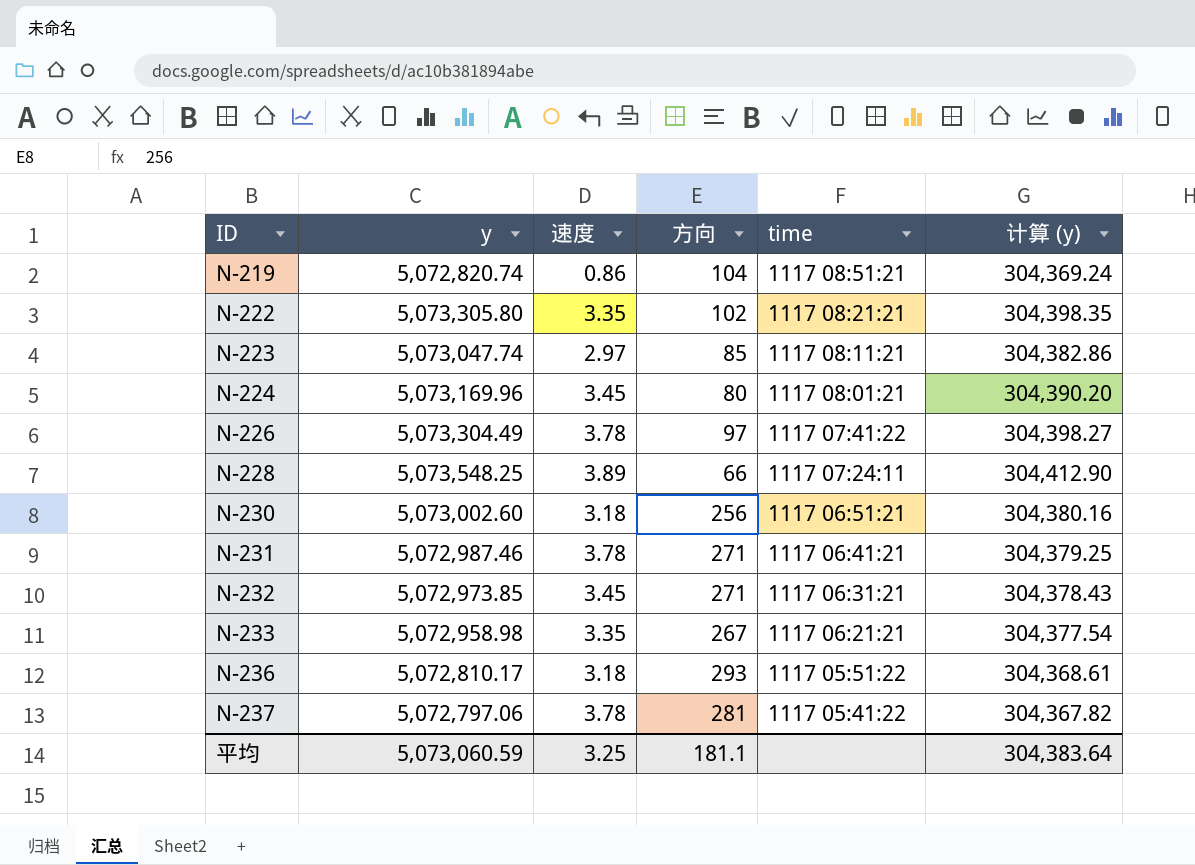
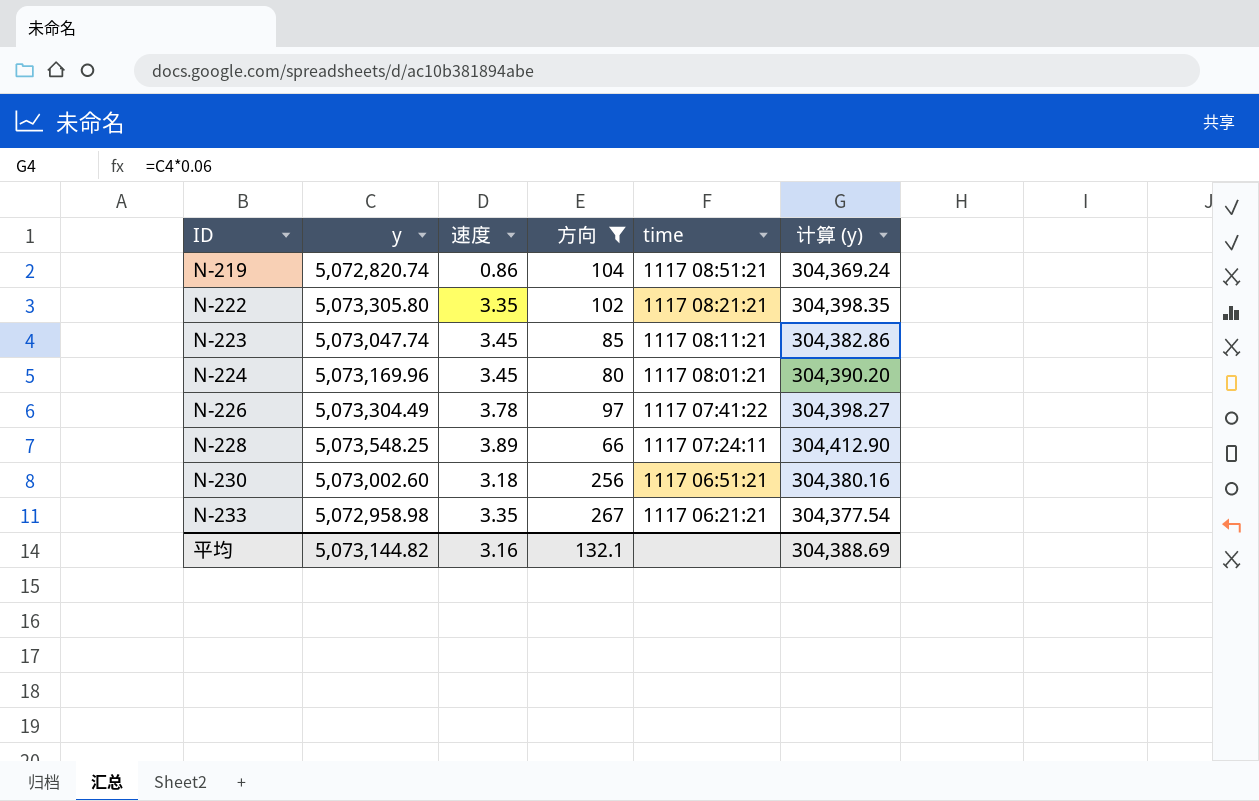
filter: none -> 方向 <= 267
N-223 | 速度: 2.97 -> 3.45
平均 | y: 5,073,060.59 -> 5,073,144.82
平均 | 速度: 3.25 -> 3.16
平均 | 方向: 181.1 -> 132.1
平均 | 计算 (y): 304,383.64 -> 304,388.69

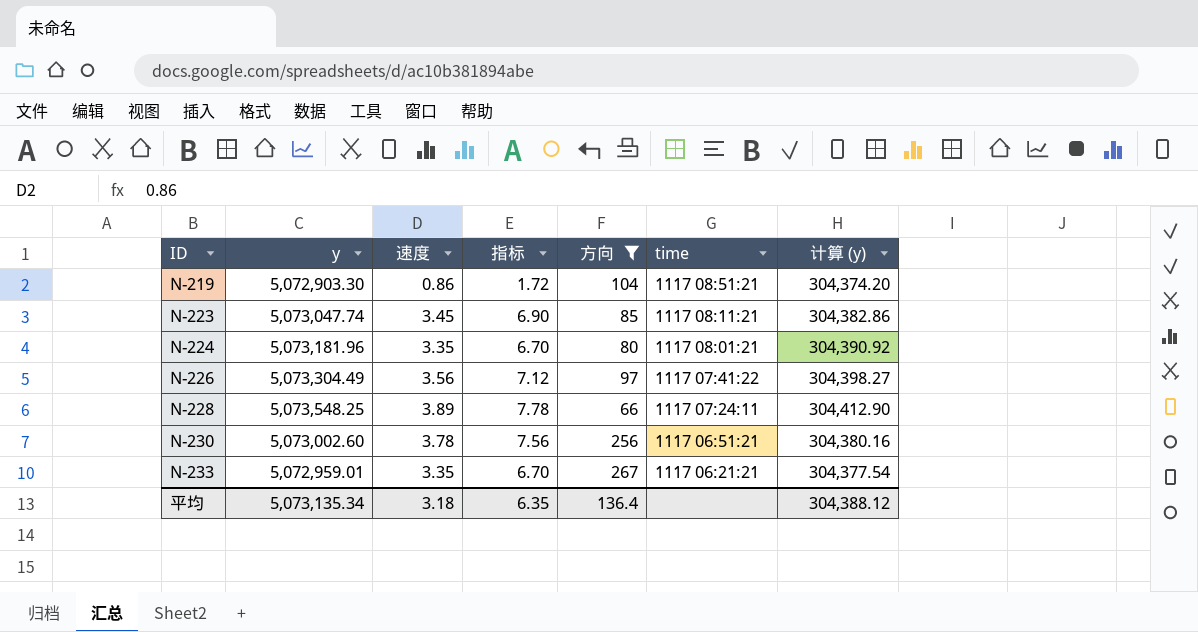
column 指标 | formula: none -> [速度] * 2
row N-222: 5,073,305.80 | 3.35 | 102 | 1117 08:21:21 | 304,398.35 -> none
N-219 | y: 5,072,820.74 -> 5,072,903.30
N-219 | 计算 (y): 304,369.24 -> 304,374.20
N-224 | y: 5,073,169.96 -> 5,073,181.96
N-224 | 速度: 3.45 -> 3.35
N-224 | 计算 (y): 304,390.20 -> 304,390.92
N-226 | 速度: 3.78 -> 3.56
N-230 | 速度: 3.18 -> 3.78
N-233 | y: 5,072,958.98 -> 5,072,959.01
平均 | y: 5,073,144.82 -> 5,073,135.34
平均 | 速度: 3.16 -> 3.18
平均 | 方向: 132.1 -> 136.4
平均 | 计算 (y): 304,388.69 -> 304,388.12

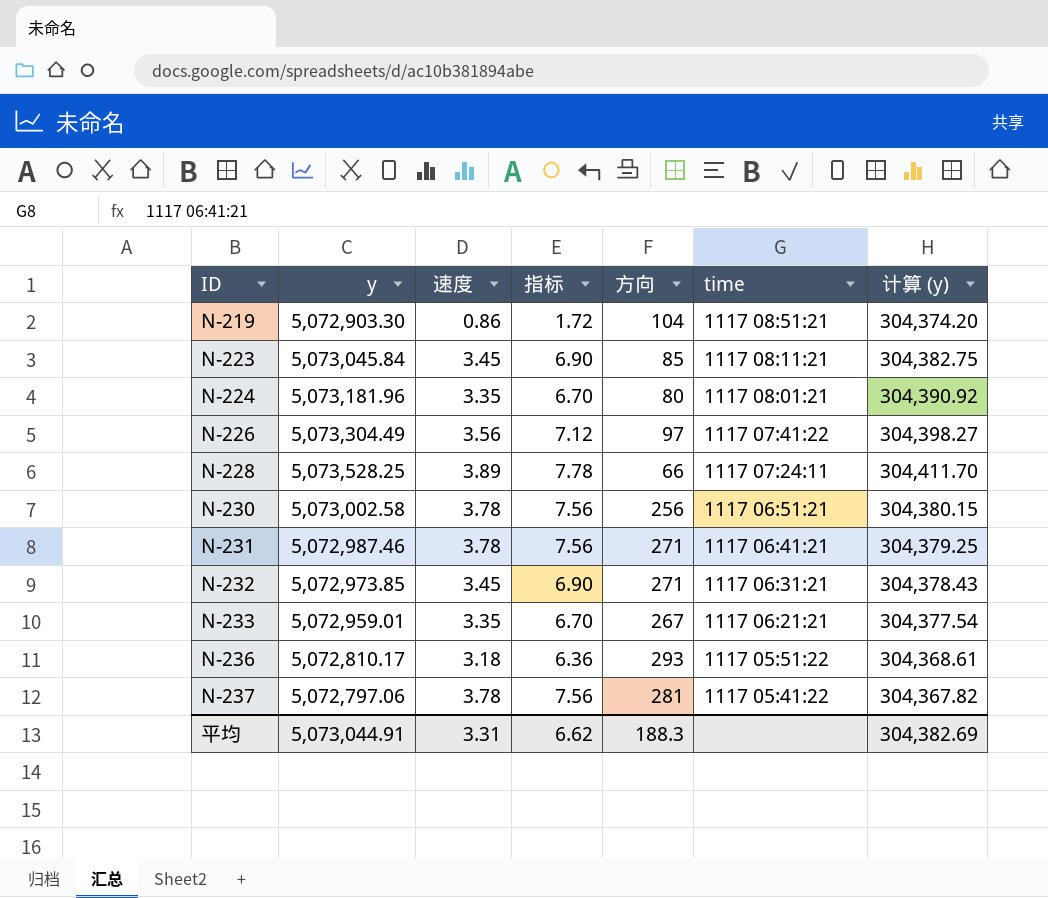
filter: 方向 <= 267 -> none
N-223 | y: 5,073,047.74 -> 5,073,045.84
N-223 | 计算 (y): 304,382.86 -> 304,382.75
N-228 | y: 5,073,548.25 -> 5,073,528.25
N-228 | 计算 (y): 304,412.90 -> 304,411.70
N-230 | y: 5,073,002.60 -> 5,073,002.58
N-230 | 计算 (y): 304,380.16 -> 304,380.15
平均 | y: 5,073,135.34 -> 5,073,044.91
平均 | 速度: 3.18 -> 3.31
平均 | 指标: 6.35 -> 6.62
平均 | 方向: 136.4 -> 188.3
平均 | 计算 (y): 304,388.12 -> 304,382.69

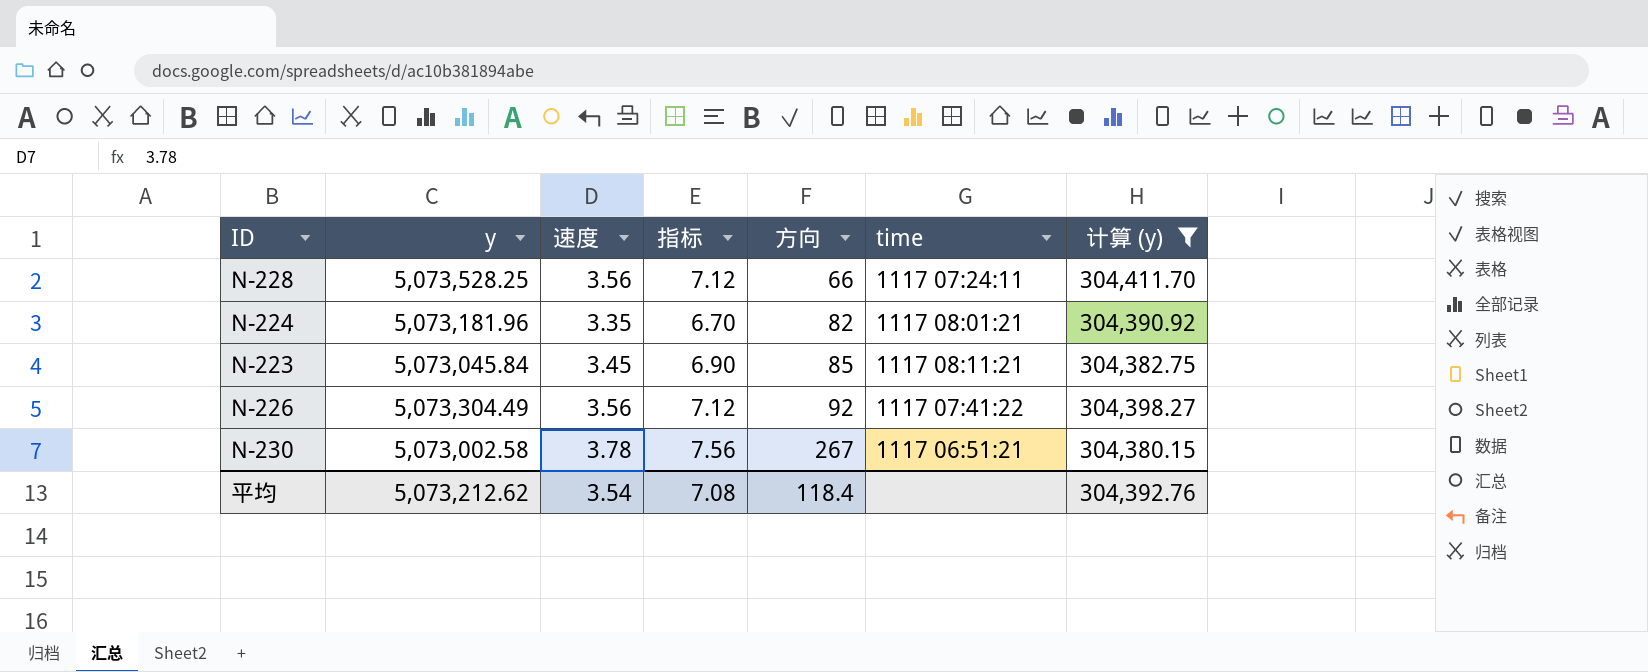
filter: none -> 计算 (y) >= 304,380.15
row order: ID ascending -> 方向 ascending
N-228 | 速度: 3.89 -> 3.56
N-228 | 指标: 7.78 -> 7.12
N-224 | 方向: 80 -> 82
N-226 | 方向: 97 -> 92
N-230 | 方向: 256 -> 267
平均 | y: 5,073,044.91 -> 5,073,212.62
平均 | 速度: 3.31 -> 3.54
平均 | 指标: 6.62 -> 7.08
平均 | 方向: 188.3 -> 118.4
平均 | 计算 (y): 304,382.69 -> 304,392.76

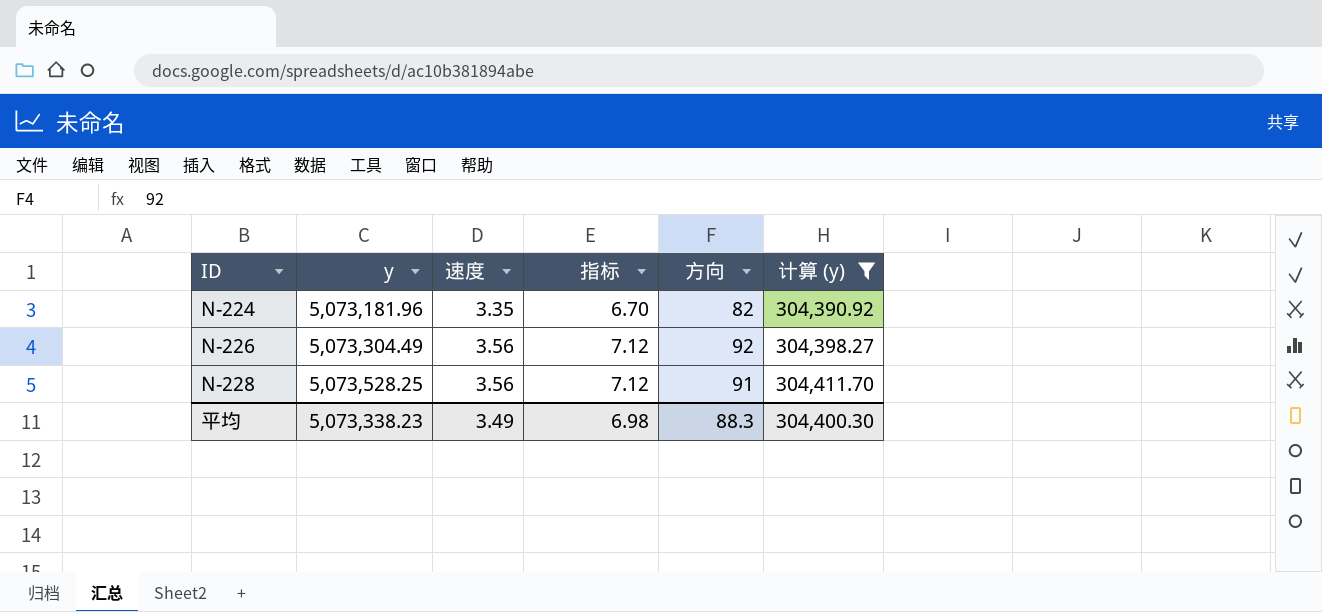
row order: 方向 ascending -> ID ascending
column time | position: 6 -> none
row N-223: 5,073,045.84 | 3.45 | 6.90 | 85 | 1117 08:11:21 | 304,382.75 -> none
row N-230: 5,073,002.58 | 3.78 | 7.56 | 267 | 1117 06:51:21 | 304,380.15 -> none
N-228 | 方向: 66 -> 91
平均 | y: 5,073,212.62 -> 5,073,338.23
平均 | 速度: 3.54 -> 3.49
平均 | 指标: 7.08 -> 6.98
平均 | 方向: 118.4 -> 88.3
平均 | 计算 (y): 304,392.76 -> 304,400.30

